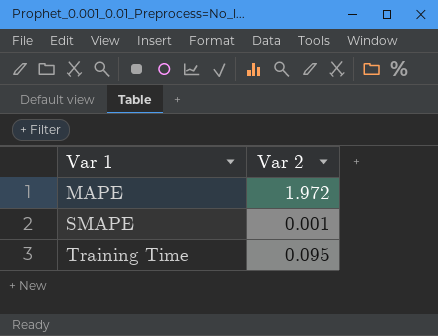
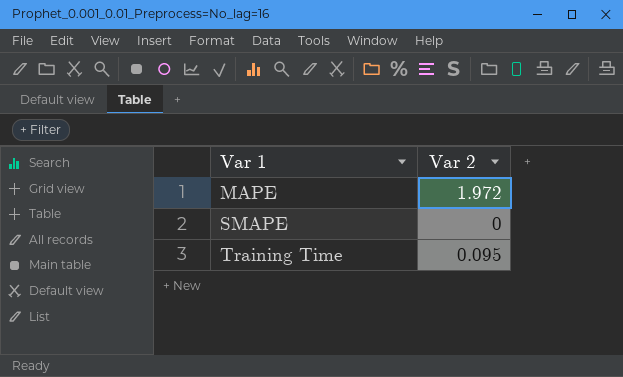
SMAPE | Var 2: 0.001 -> 0

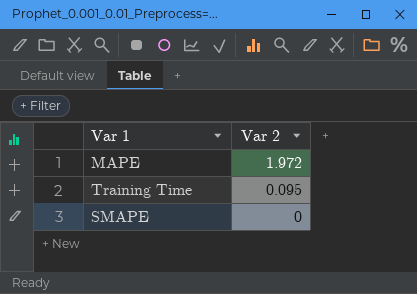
row order: Var 1 ascending -> Var 2 descending

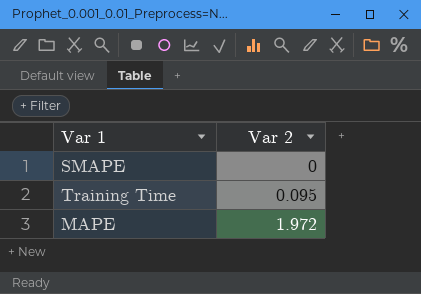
row order: Var 2 descending -> Var 2 ascending

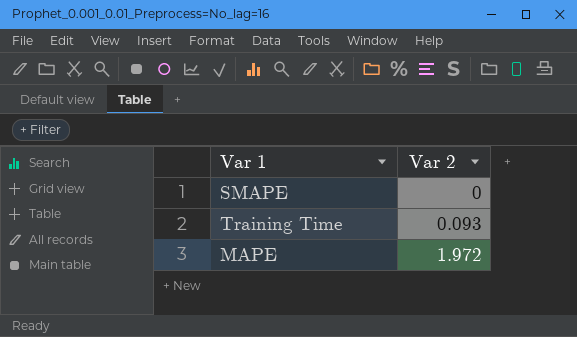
Training Time | Var 2: 0.095 -> 0.093

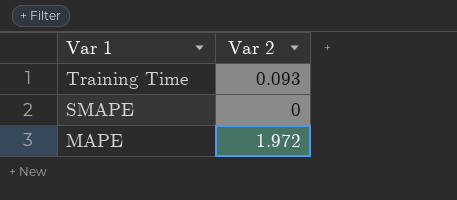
row order: Var 2 ascending -> Var 1 descending

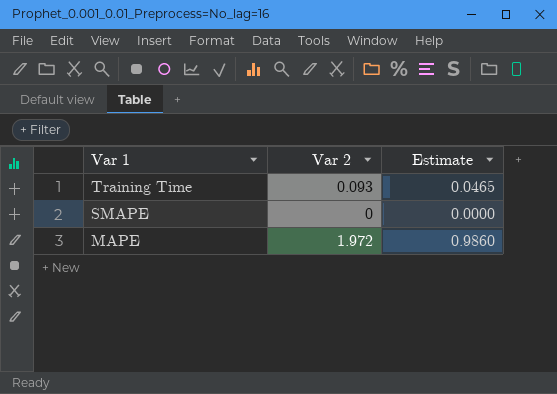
column Estimate | formula: none -> [Var 2] * 0.5

